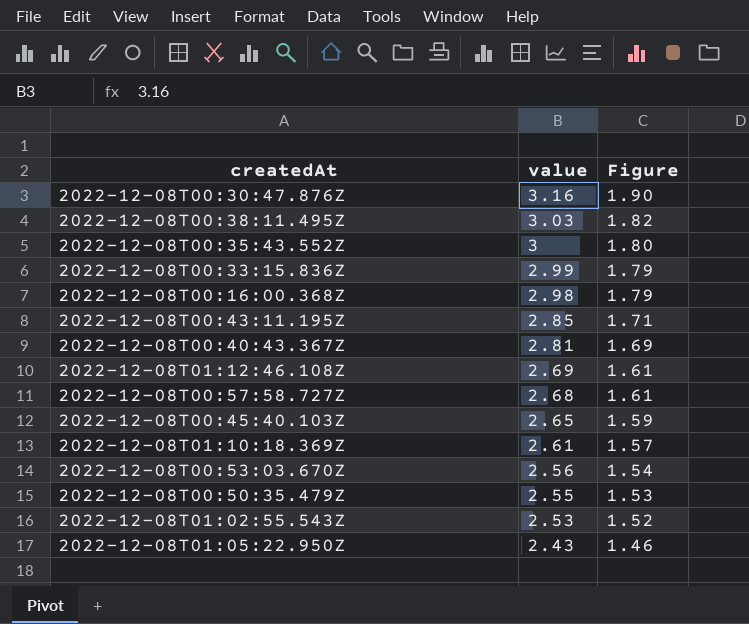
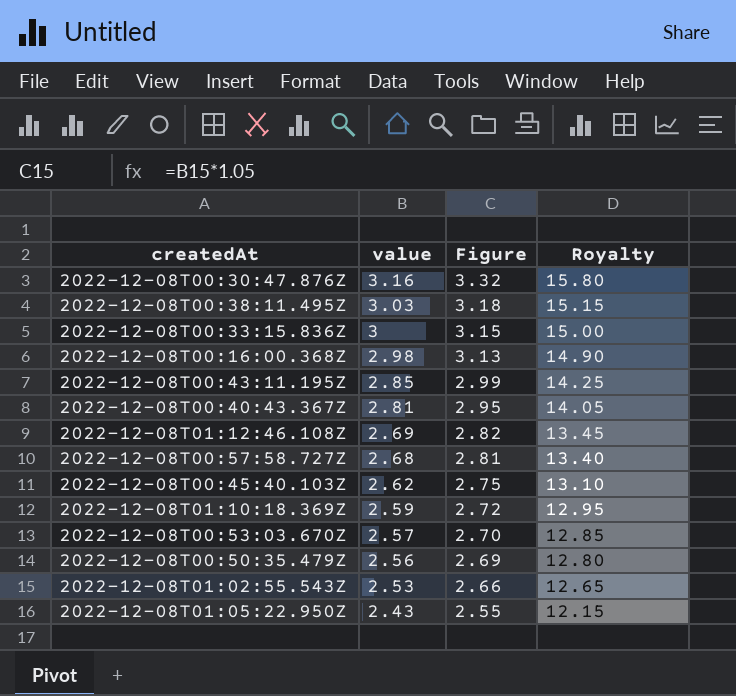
column Figure | formula: [value] * 0.6 -> [value] * 1.05
column Royalty | formula: none -> [value] * 5
row 2022-12-08T00:35:43.552Z: 3 | 1.80 -> none
2022-12-08T00:33:15.836Z | value: 2.99 -> 3
2022-12-08T00:45:40.103Z | value: 2.65 -> 2.62
2022-12-08T01:10:18.369Z | value: 2.61 -> 2.59
2022-12-08T00:53:03.670Z | value: 2.56 -> 2.57
2022-12-08T00:50:35.479Z | value: 2.55 -> 2.56

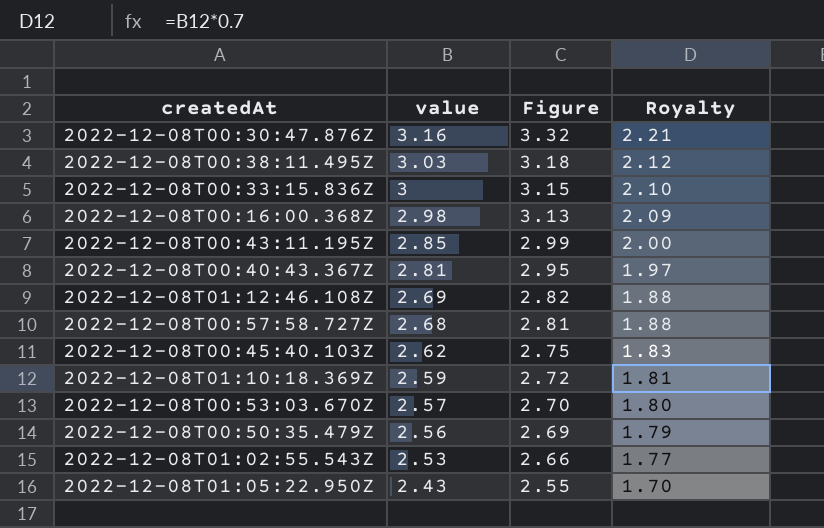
column Royalty | formula: [value] * 5 -> [value] * 0.7

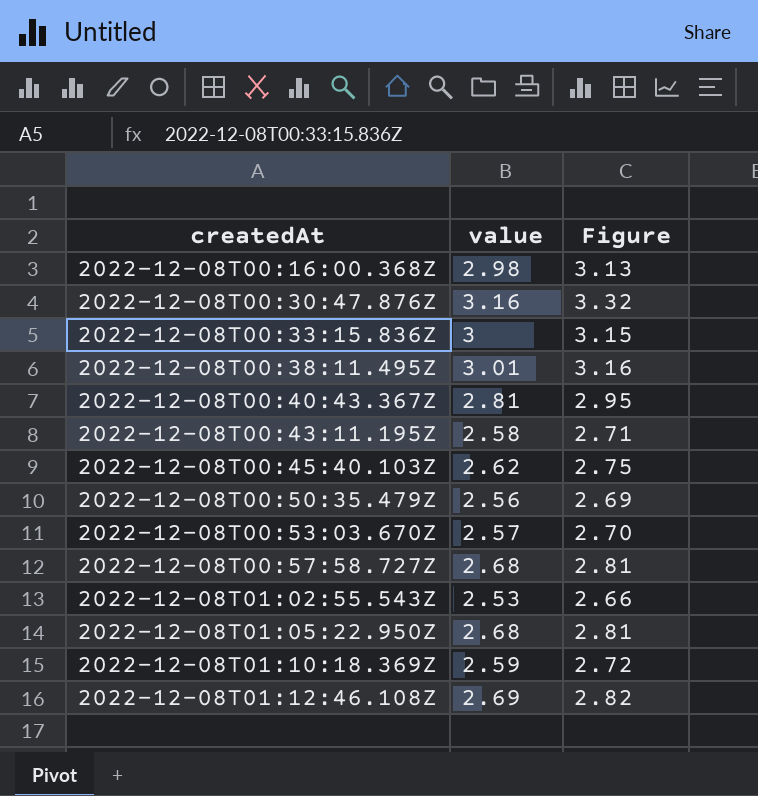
row order: value descending -> createdAt ascending
column Royalty | formula: [value] * 0.7 -> none
2022-12-08T00:38:11.495Z | value: 3.03 -> 3.01
2022-12-08T00:38:11.495Z | Figure: 3.18 -> 3.16
2022-12-08T00:43:11.195Z | value: 2.85 -> 2.58
2022-12-08T00:43:11.195Z | Figure: 2.99 -> 2.71
2022-12-08T01:05:22.950Z | value: 2.43 -> 2.68
2022-12-08T01:05:22.950Z | Figure: 2.55 -> 2.81

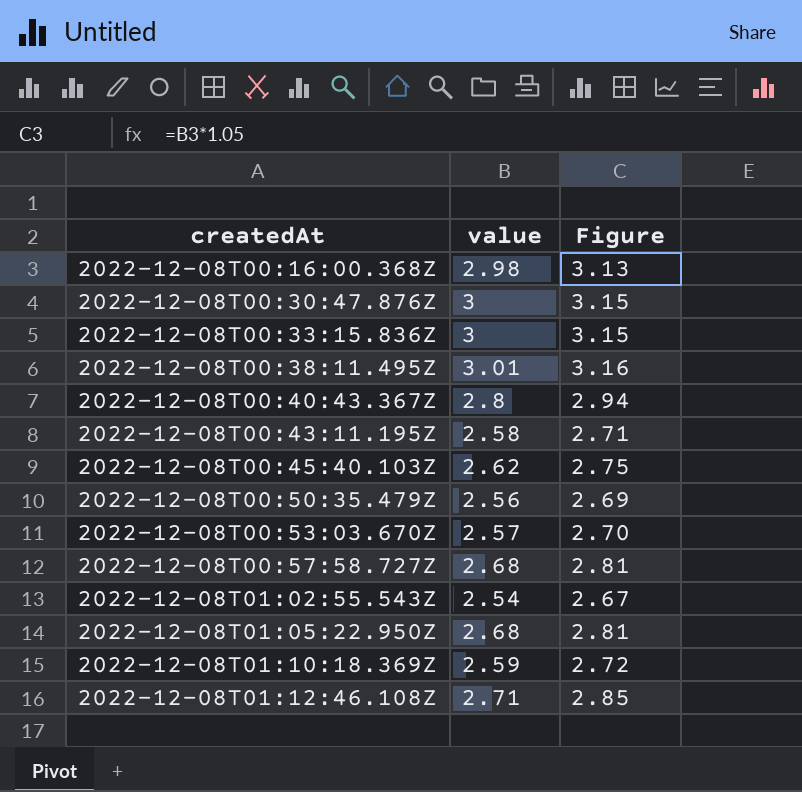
2022-12-08T00:30:47.876Z | value: 3.16 -> 3
2022-12-08T00:30:47.876Z | Figure: 3.32 -> 3.15
2022-12-08T00:40:43.367Z | value: 2.81 -> 2.8
2022-12-08T00:40:43.367Z | Figure: 2.95 -> 2.94
2022-12-08T01:02:55.543Z | value: 2.53 -> 2.54
2022-12-08T01:02:55.543Z | Figure: 2.66 -> 2.67
2022-12-08T01:12:46.108Z | value: 2.69 -> 2.71
2022-12-08T01:12:46.108Z | Figure: 2.82 -> 2.85

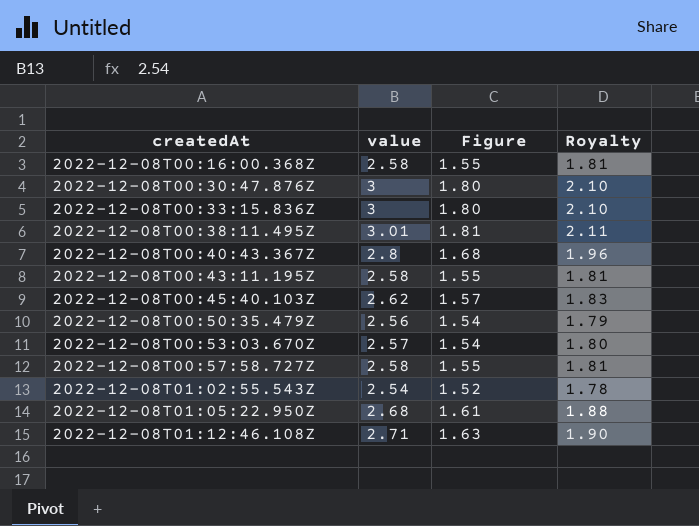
column Figure | formula: [value] * 1.05 -> [value] * 0.6
column Royalty | formula: none -> [value] * 0.7
row 2022-12-08T01:10:18.369Z: 2.59 | 2.72 -> none
2022-12-08T00:16:00.368Z | value: 2.98 -> 2.58
2022-12-08T00:57:58.727Z | value: 2.68 -> 2.58

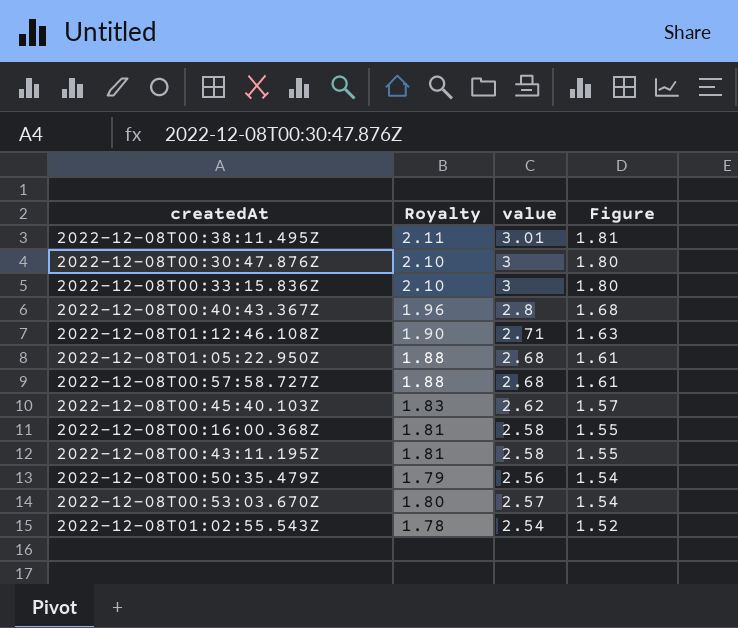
row order: createdAt ascending -> Figure descending
column Royalty | position: 4 -> 2
2022-12-08T00:57:58.727Z | Royalty: 1.81 -> 1.88
2022-12-08T00:57:58.727Z | value: 2.58 -> 2.68
2022-12-08T00:57:58.727Z | Figure: 1.55 -> 1.61

